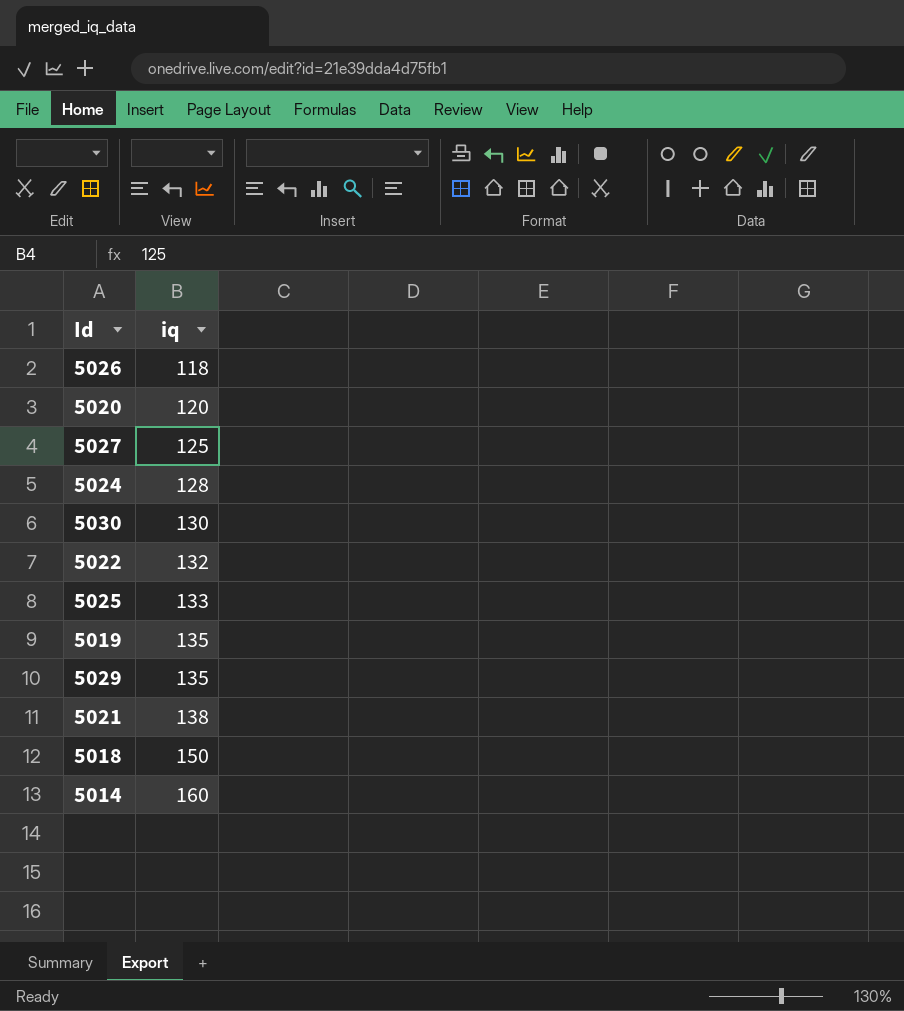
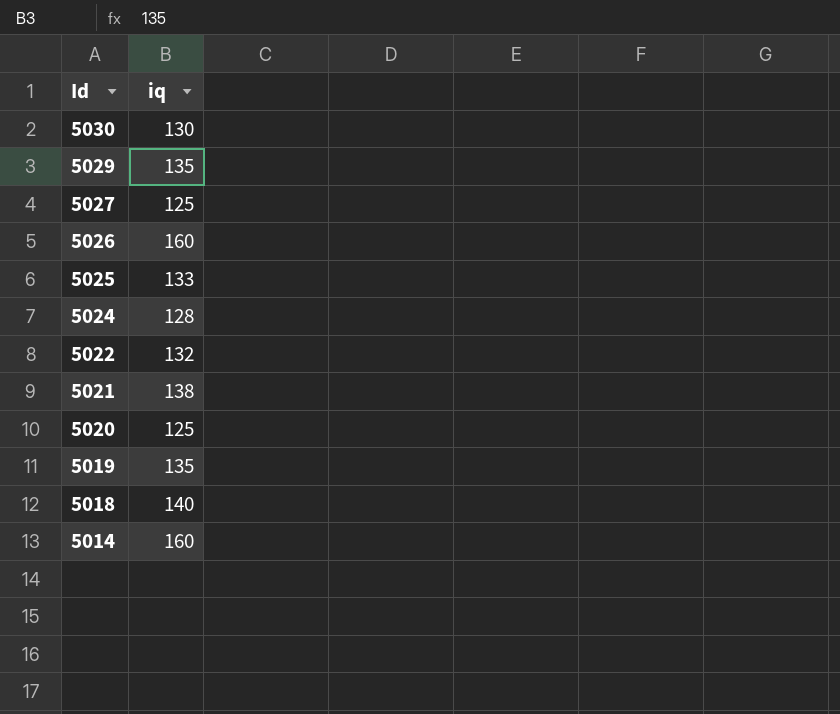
row order: iq ascending -> Id descending
5026 | iq: 118 -> 160
5020 | iq: 120 -> 125
5018 | iq: 150 -> 140

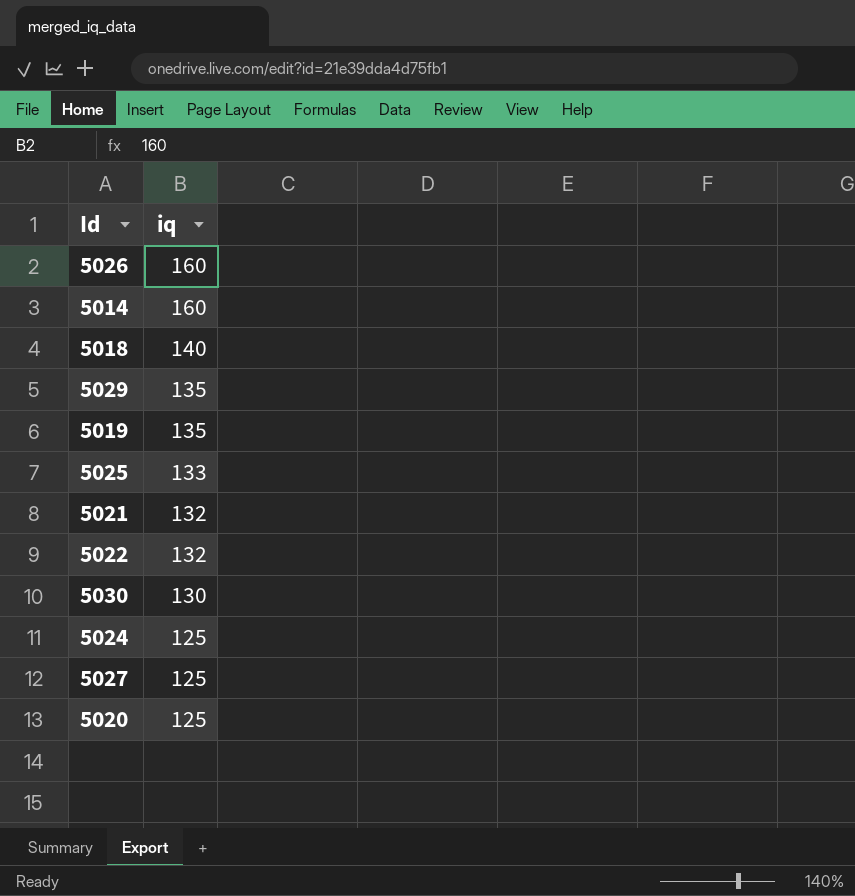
row order: Id descending -> iq descending
5021 | iq: 138 -> 132
5024 | iq: 128 -> 125

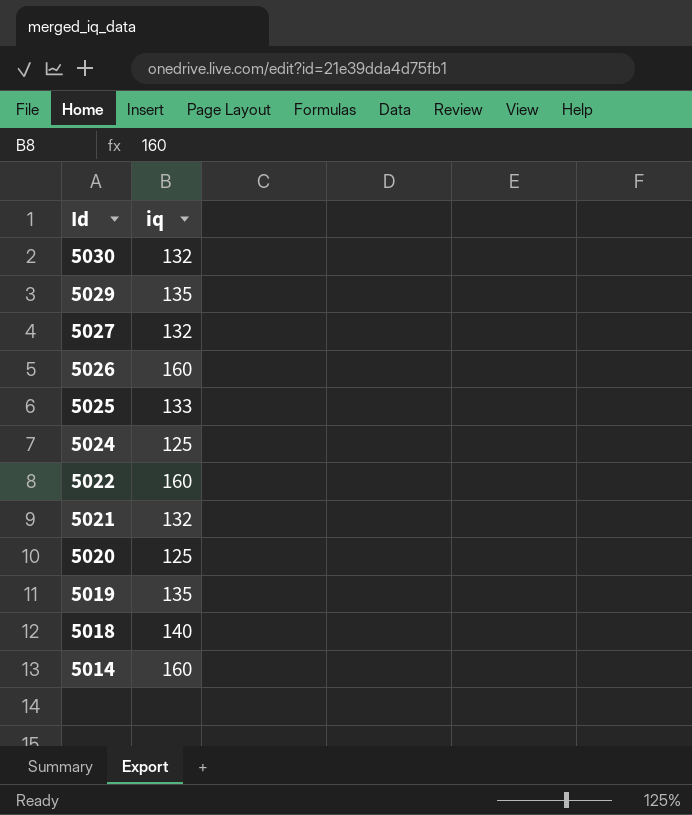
row order: iq descending -> Id descending
5030 | iq: 130 -> 132
5027 | iq: 125 -> 132
5022 | iq: 132 -> 160

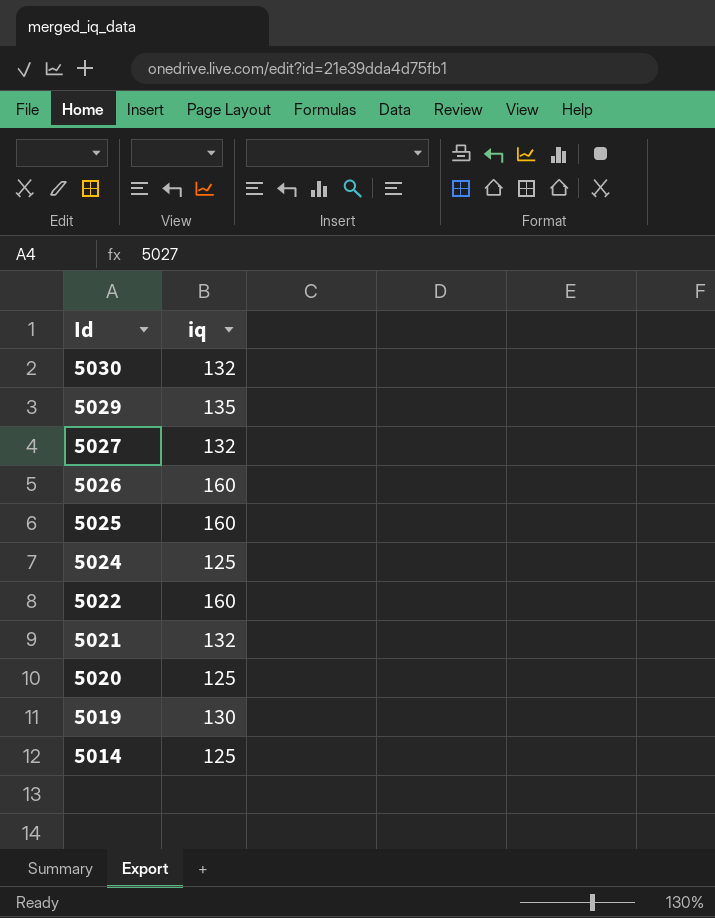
row 5018: 140 -> none
5025 | iq: 133 -> 160
5019 | iq: 135 -> 130
5014 | iq: 160 -> 125

